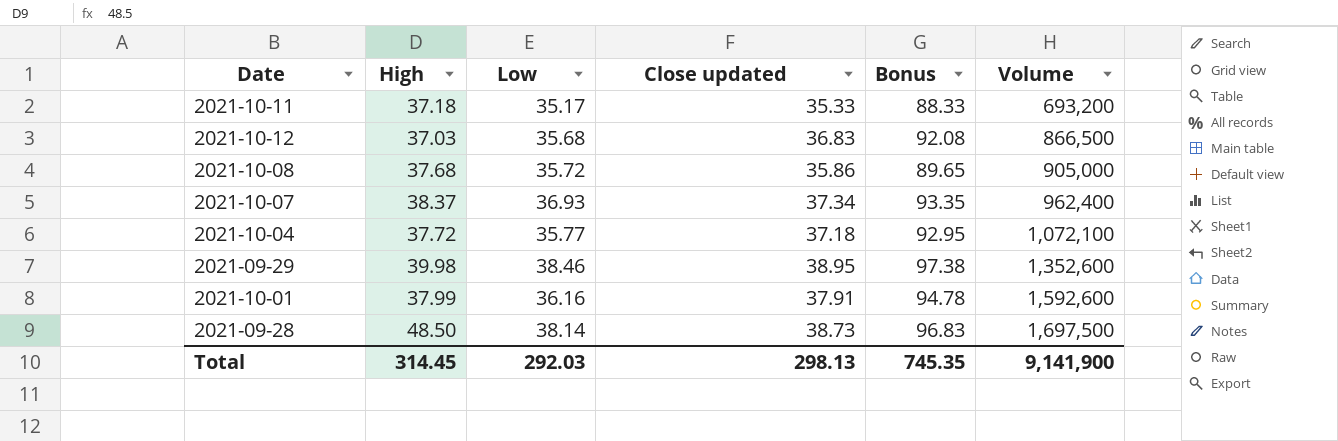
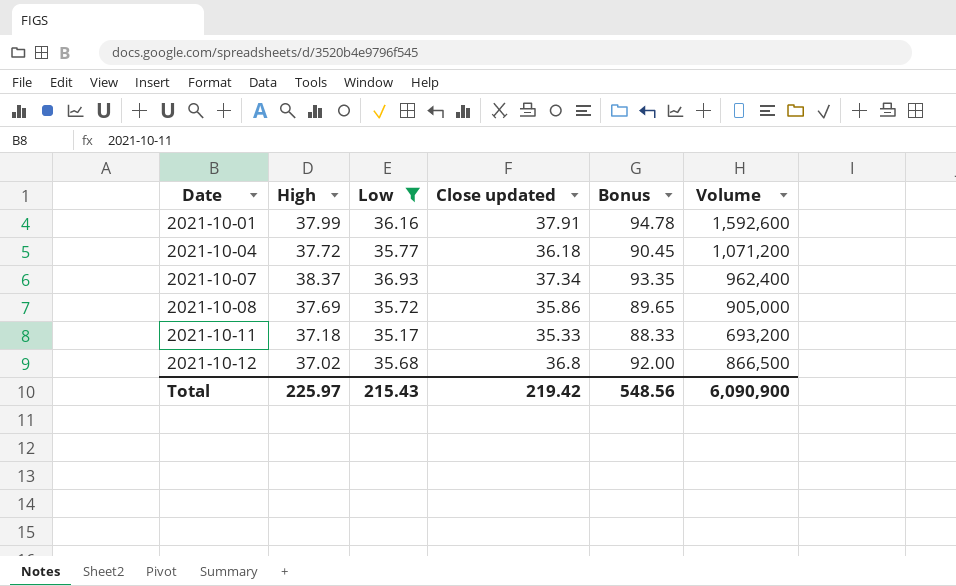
filter: none -> Low <= 36.93
row order: Volume ascending -> Date ascending
2021-10-04 | Close updated: 37.18 -> 36.18
2021-10-04 | Bonus: 92.95 -> 90.45
2021-10-04 | Volume: 1,072,100 -> 1,071,200
2021-10-08 | High: 37.68 -> 37.69
2021-10-12 | High: 37.03 -> 37.02
2021-10-12 | Close updated: 36.83 -> 36.8
2021-10-12 | Bonus: 92.08 -> 92.00
Total | High: 314.45 -> 225.97
Total | Low: 292.03 -> 215.43
Total | Close updated: 298.13 -> 219.42
Total | Bonus: 745.35 -> 548.56
Total | Volume: 9,141,900 -> 6,090,900

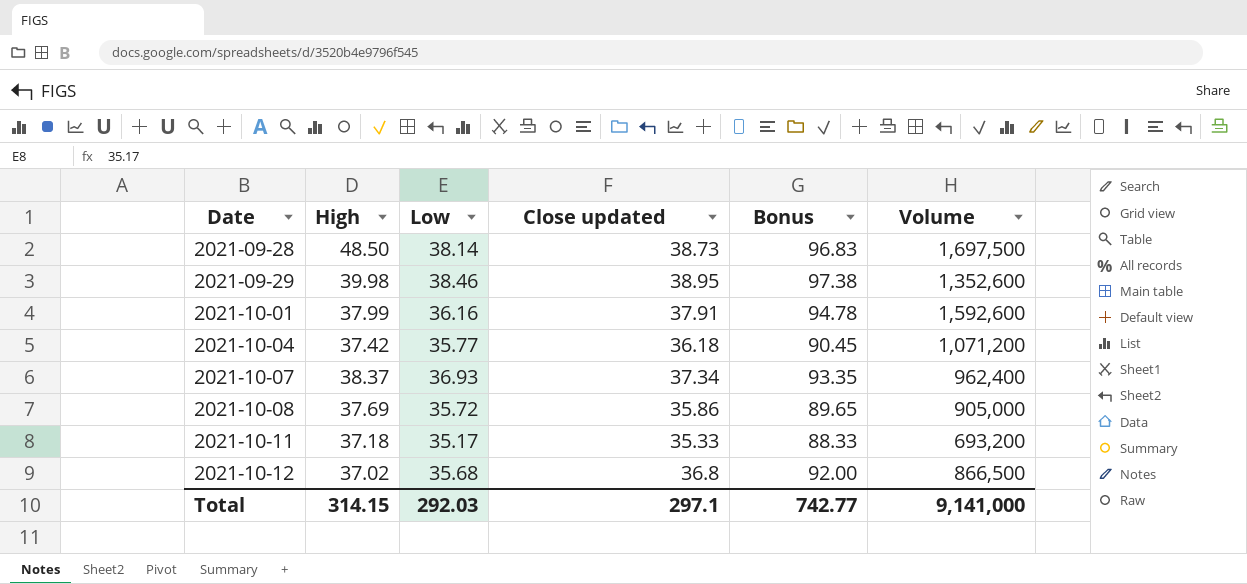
filter: Low <= 36.93 -> none
2021-10-04 | High: 37.72 -> 37.42
Total | High: 225.97 -> 314.15
Total | Low: 215.43 -> 292.03
Total | Close updated: 219.42 -> 297.1
Total | Bonus: 548.56 -> 742.77
Total | Volume: 6,090,900 -> 9,141,000

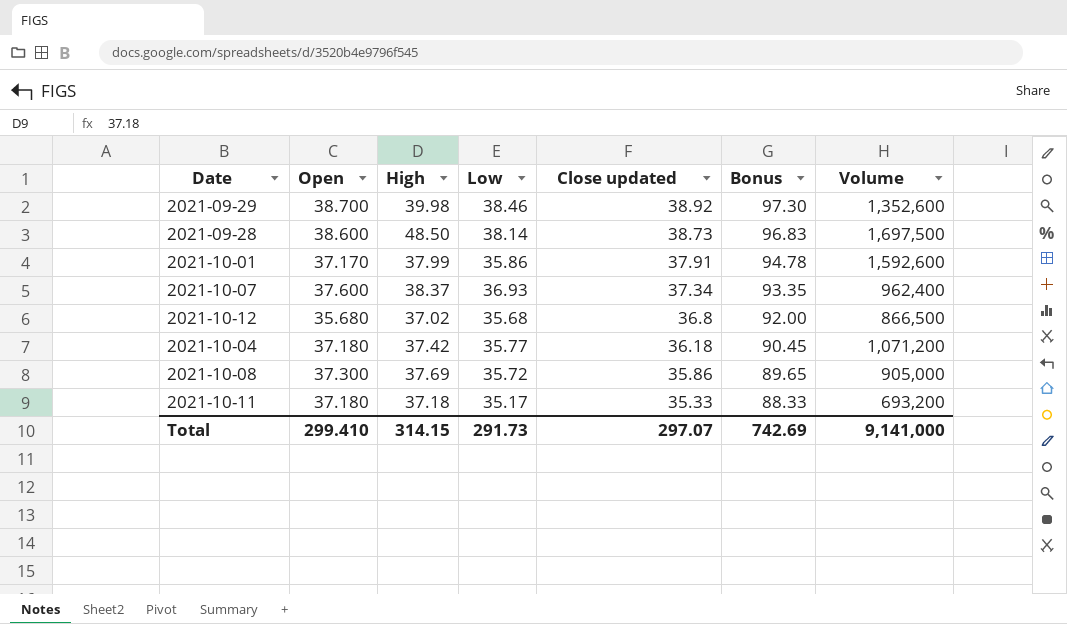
row order: Date ascending -> Close updated descending
column Open | position: none -> 2
2021-09-29 | Close updated: 38.95 -> 38.92
2021-09-29 | Bonus: 97.38 -> 97.30
2021-10-01 | Low: 36.16 -> 35.86
Total | Low: 292.03 -> 291.73
Total | Close updated: 297.1 -> 297.07
Total | Bonus: 742.77 -> 742.69

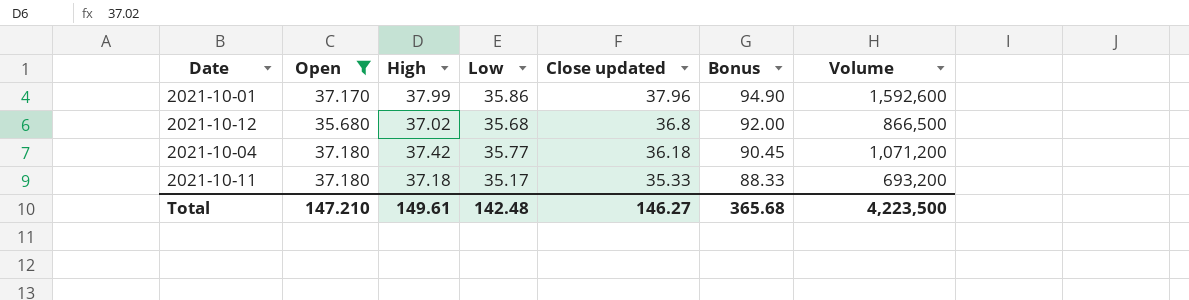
filter: none -> Open <= 37.180
2021-10-01 | Close updated: 37.91 -> 37.96
2021-10-01 | Bonus: 94.78 -> 94.90
Total | Open: 299.410 -> 147.210
Total | High: 314.15 -> 149.61
Total | Low: 291.73 -> 142.48
Total | Close updated: 297.07 -> 146.27
Total | Bonus: 742.69 -> 365.68
Total | Volume: 9,141,000 -> 4,223,500

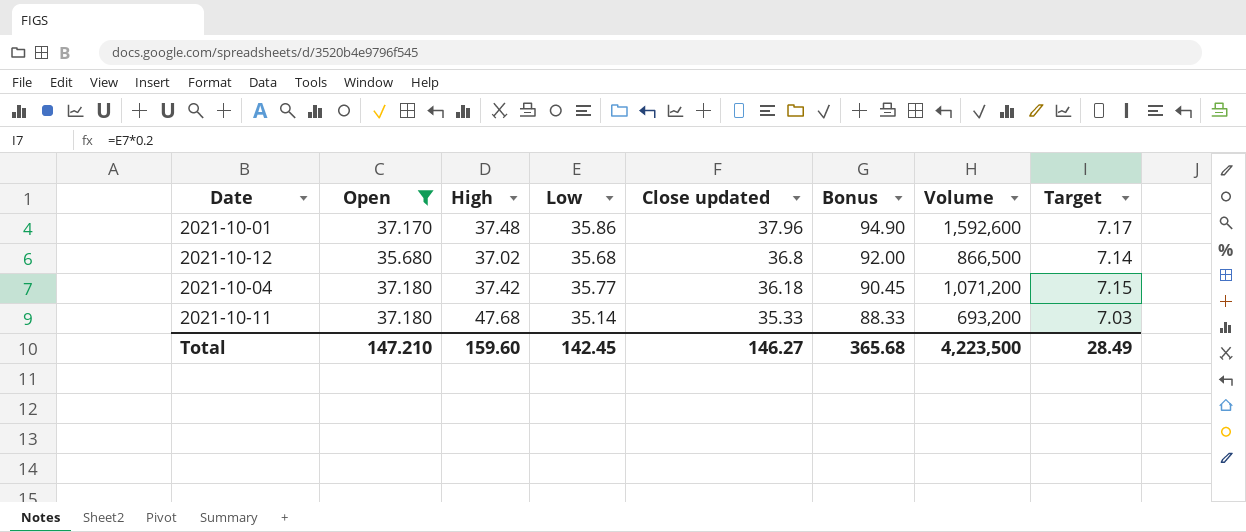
column Target | formula: none -> [Low] * 0.2
2021-10-01 | High: 37.99 -> 37.48
2021-10-11 | High: 37.18 -> 47.68
2021-10-11 | Low: 35.17 -> 35.14
Total | High: 149.61 -> 159.60
Total | Low: 142.48 -> 142.45

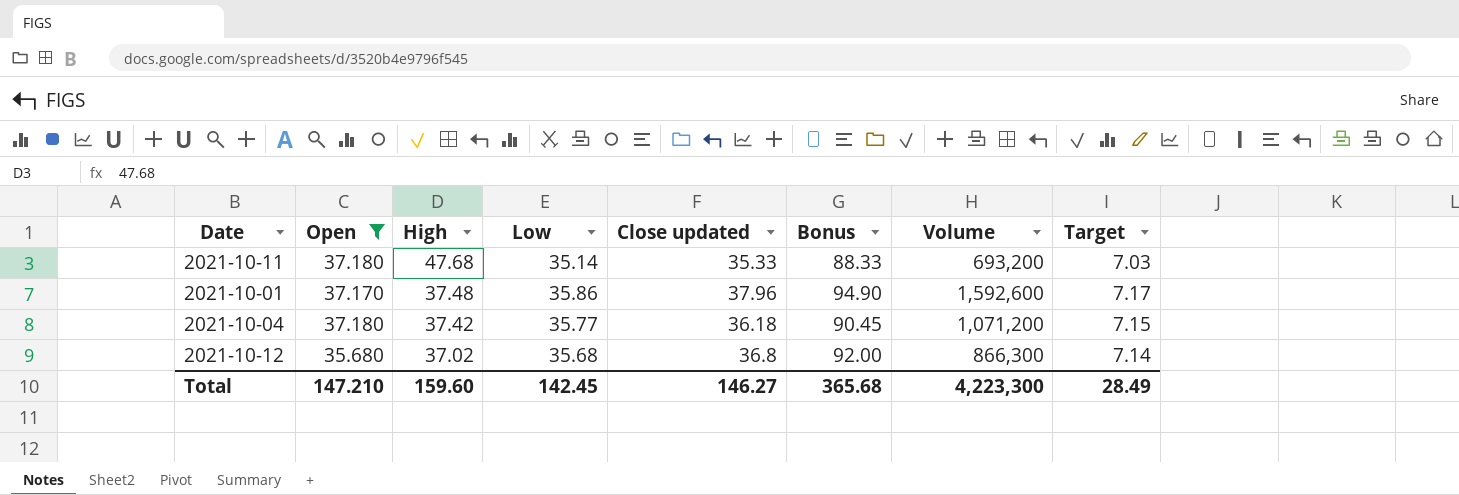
row order: Close updated descending -> High descending
2021-10-12 | Volume: 866,500 -> 866,300
Total | Volume: 4,223,500 -> 4,223,300

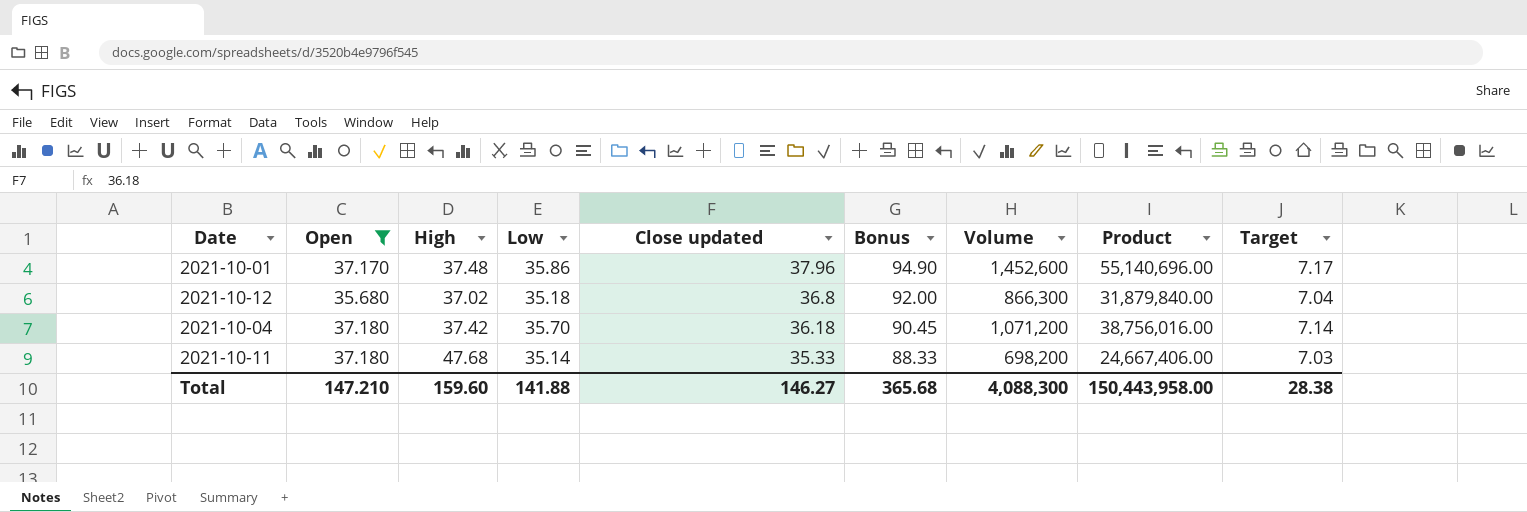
row order: High descending -> Close updated descending
column Product | formula: none -> [Close updated] * [Volume]
2021-10-01 | Volume: 1,592,600 -> 1,452,600
2021-10-12 | Low: 35.68 -> 35.18
2021-10-12 | Target: 7.14 -> 7.04
2021-10-04 | Low: 35.77 -> 35.70
2021-10-04 | Target: 7.15 -> 7.14
2021-10-11 | Volume: 693,200 -> 698,200
Total | Low: 142.45 -> 141.88
Total | Volume: 4,223,300 -> 4,088,300
Total | Target: 28.49 -> 28.38

